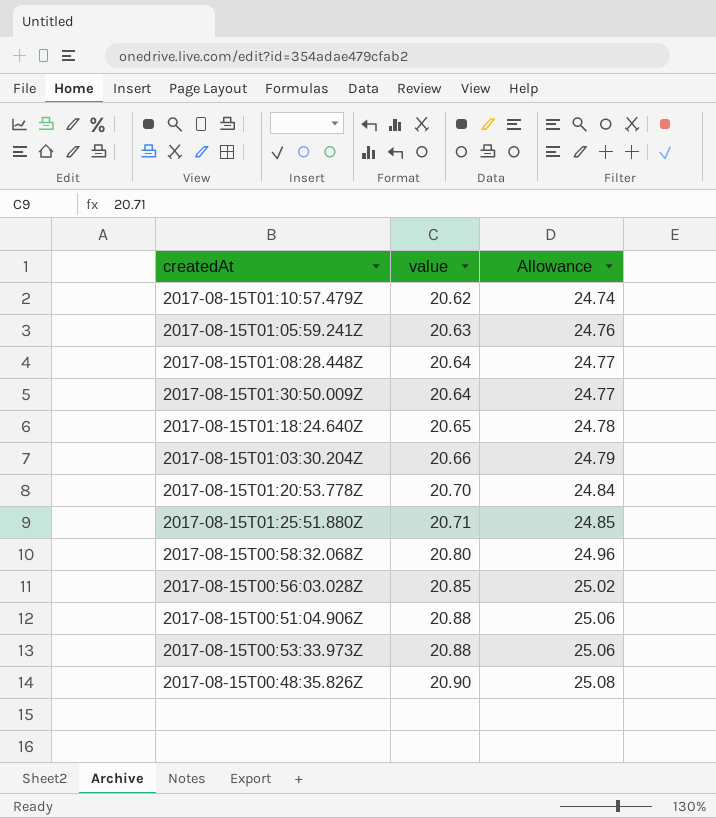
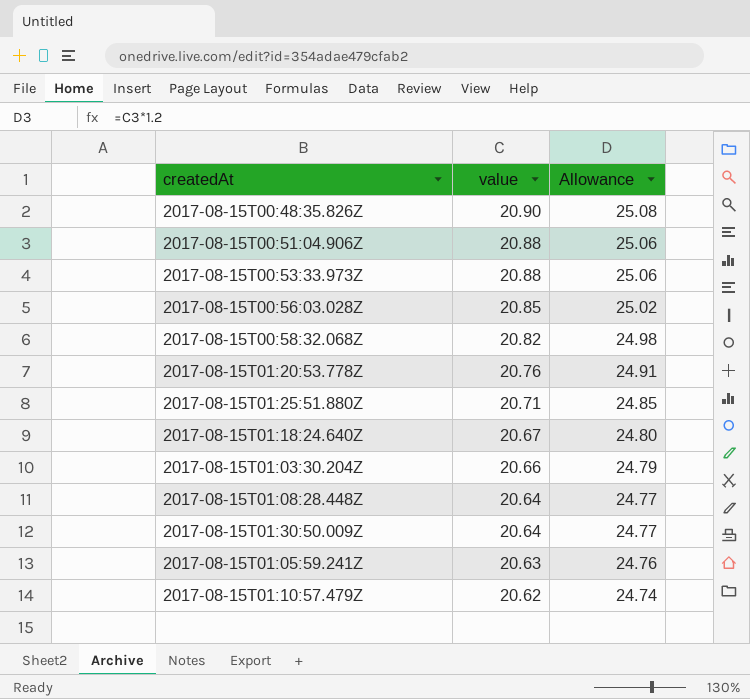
row order: value ascending -> value descending
2017-08-15T00:58:32.068Z | value: 20.80 -> 20.82
2017-08-15T00:58:32.068Z | Allowance: 24.96 -> 24.98
2017-08-15T01:20:53.778Z | value: 20.70 -> 20.76
2017-08-15T01:20:53.778Z | Allowance: 24.84 -> 24.91
2017-08-15T01:18:24.640Z | value: 20.65 -> 20.67
2017-08-15T01:18:24.640Z | Allowance: 24.78 -> 24.80

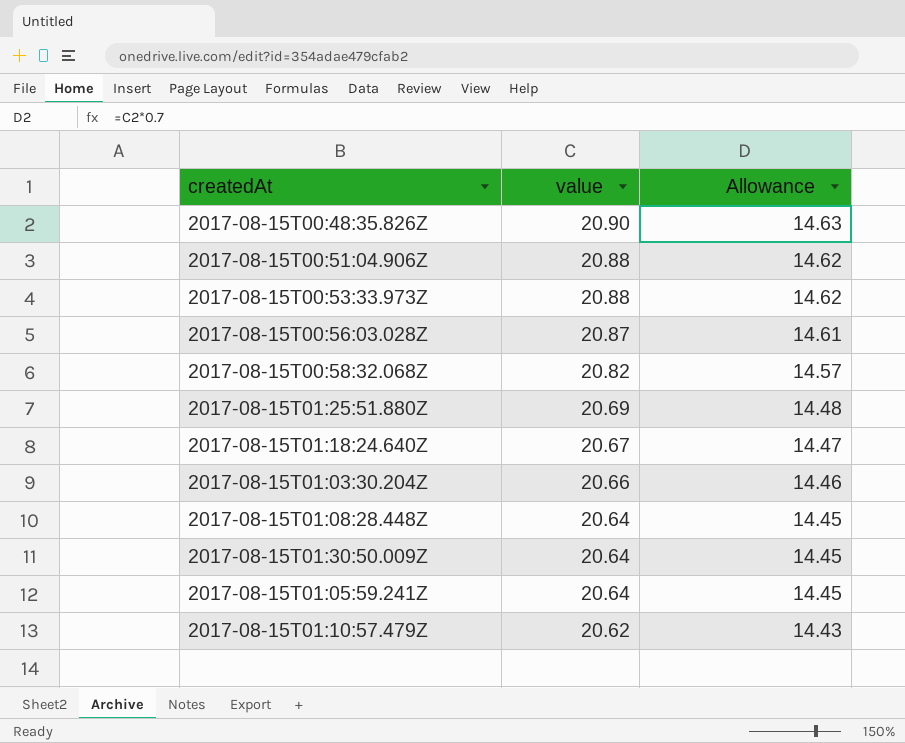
column Allowance | formula: [value] * 1.2 -> [value] * 0.7
row 2017-08-15T01:20:53.778Z: 20.76 | 24.91 -> none
2017-08-15T00:56:03.028Z | value: 20.85 -> 20.87
2017-08-15T01:25:51.880Z | value: 20.71 -> 20.69
2017-08-15T01:05:59.241Z | value: 20.63 -> 20.64

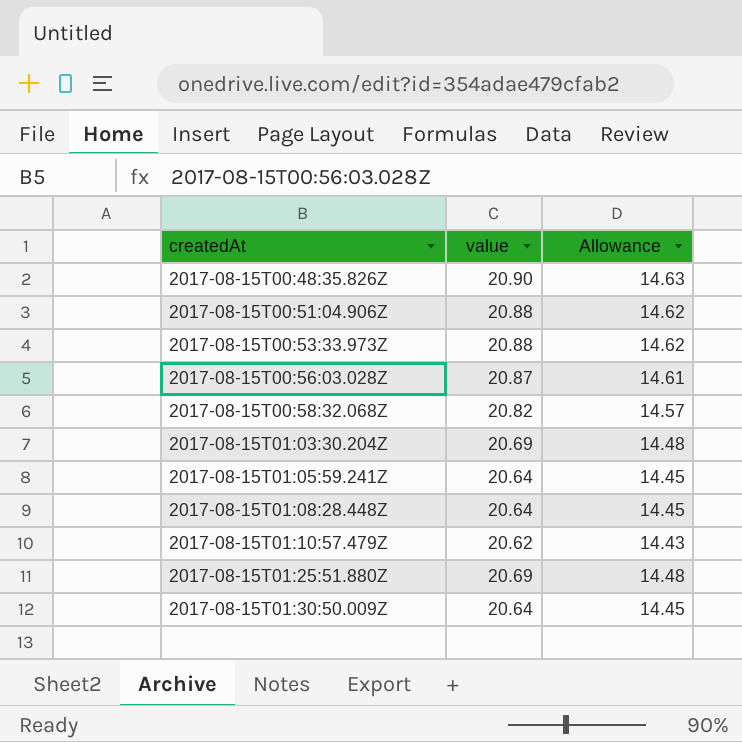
row order: value descending -> createdAt ascending
row 2017-08-15T01:18:24.640Z: 20.67 | 14.47 -> none
2017-08-15T01:03:30.204Z | value: 20.66 -> 20.69
2017-08-15T01:03:30.204Z | Allowance: 14.46 -> 14.48

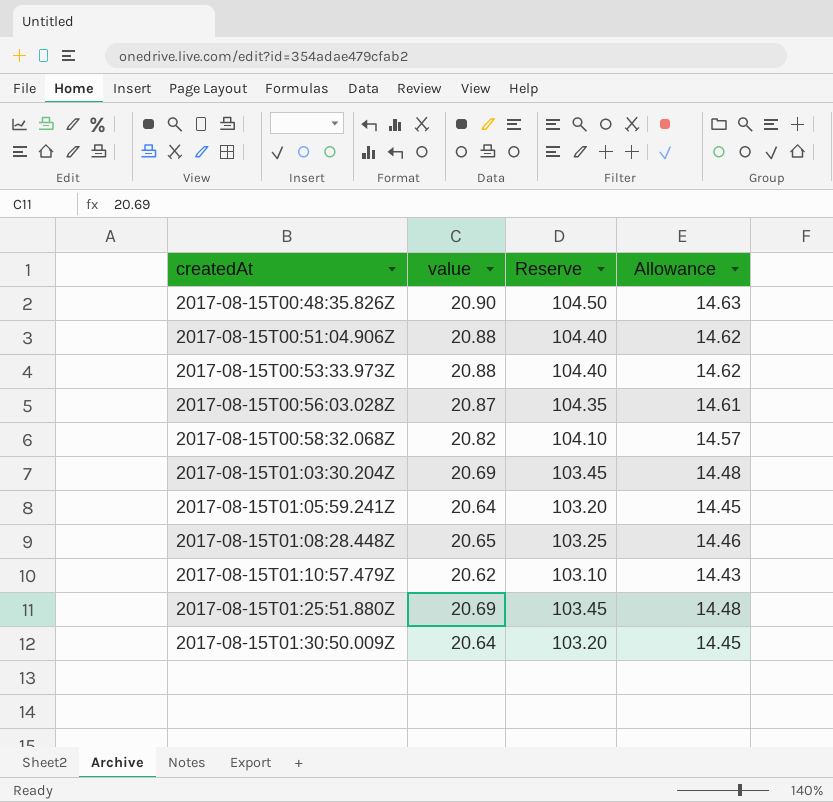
column Reserve | formula: none -> [value] * 5
2017-08-15T01:08:28.448Z | value: 20.64 -> 20.65
2017-08-15T01:08:28.448Z | Allowance: 14.45 -> 14.46

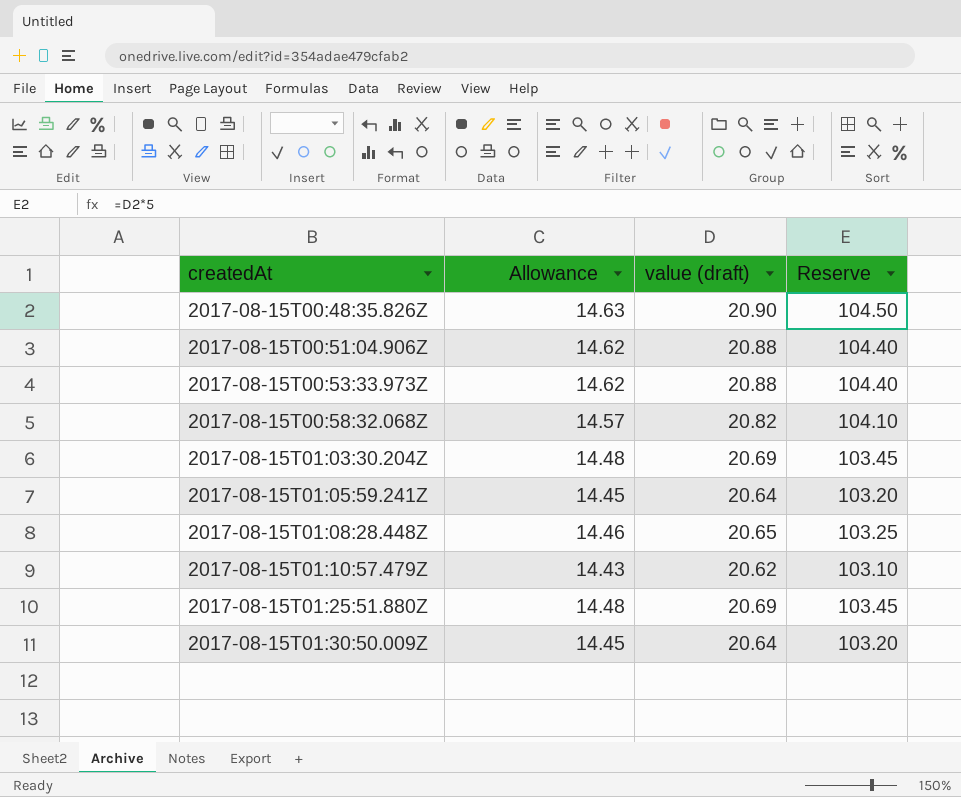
column Allowance | position: 4 -> 2
column name: value -> value (draft)
row 2017-08-15T00:56:03.028Z: 20.87 | 104.35 | 14.61 -> none

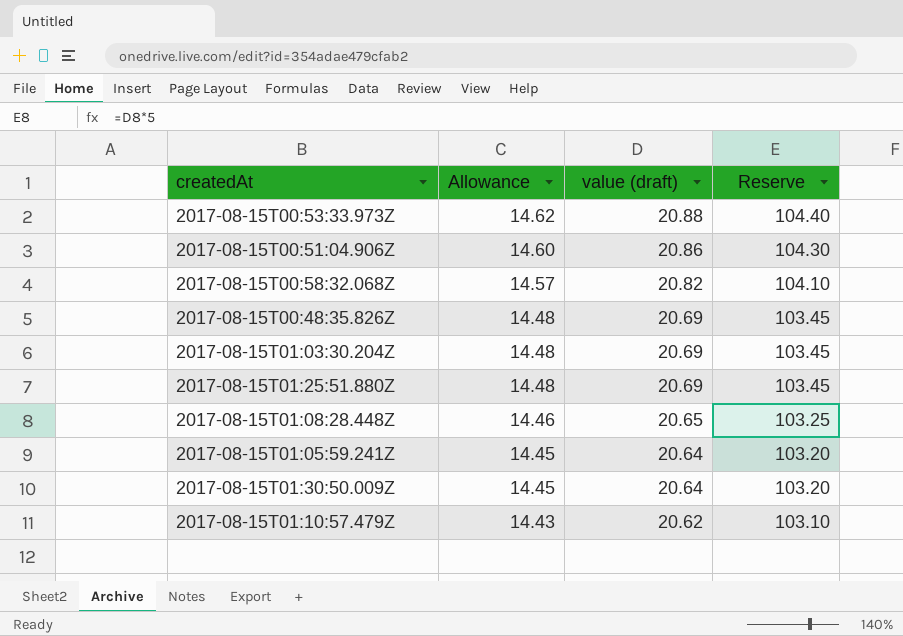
row order: createdAt ascending -> Allowance descending
2017-08-15T00:51:04.906Z | Allowance: 14.62 -> 14.60
2017-08-15T00:51:04.906Z | value (draft): 20.88 -> 20.86
2017-08-15T00:51:04.906Z | Reserve: 104.40 -> 104.30
2017-08-15T00:48:35.826Z | Allowance: 14.63 -> 14.48
2017-08-15T00:48:35.826Z | value (draft): 20.90 -> 20.69
2017-08-15T00:48:35.826Z | Reserve: 104.50 -> 103.45

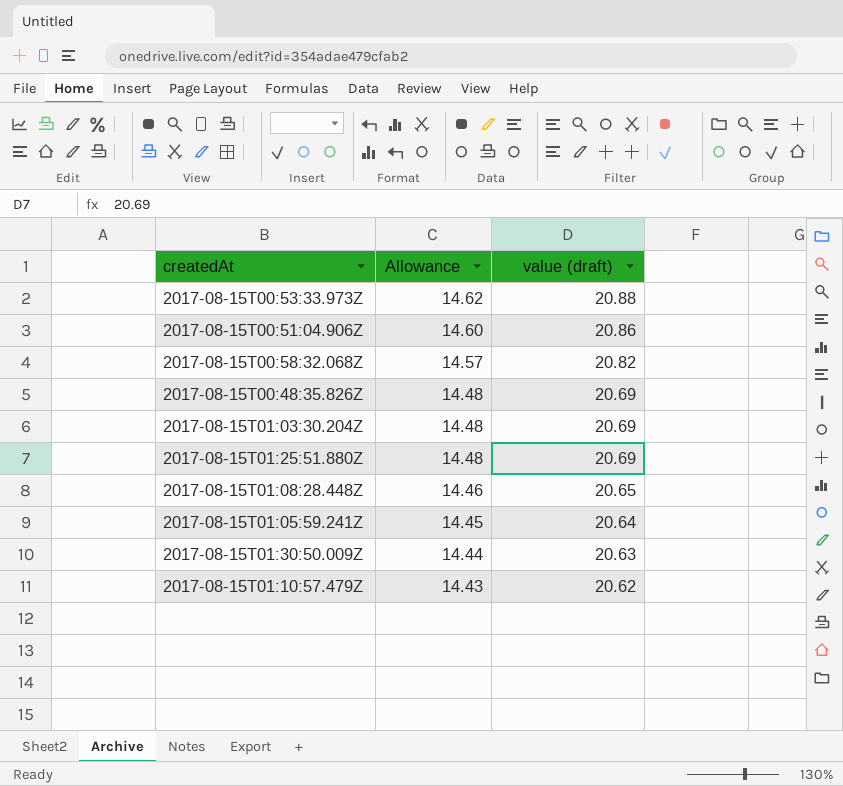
column Reserve | formula: [value (draft)] * 5 -> none
2017-08-15T01:30:50.009Z | Allowance: 14.45 -> 14.44
2017-08-15T01:30:50.009Z | value (draft): 20.64 -> 20.63

